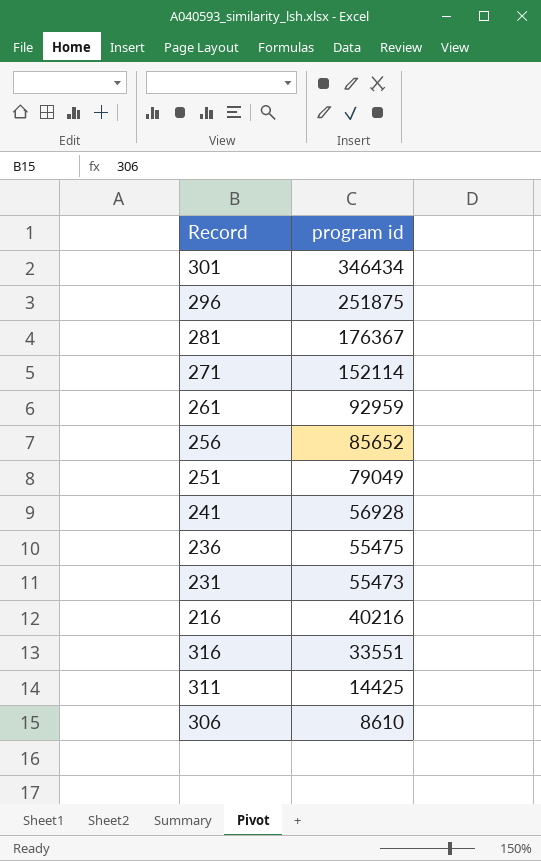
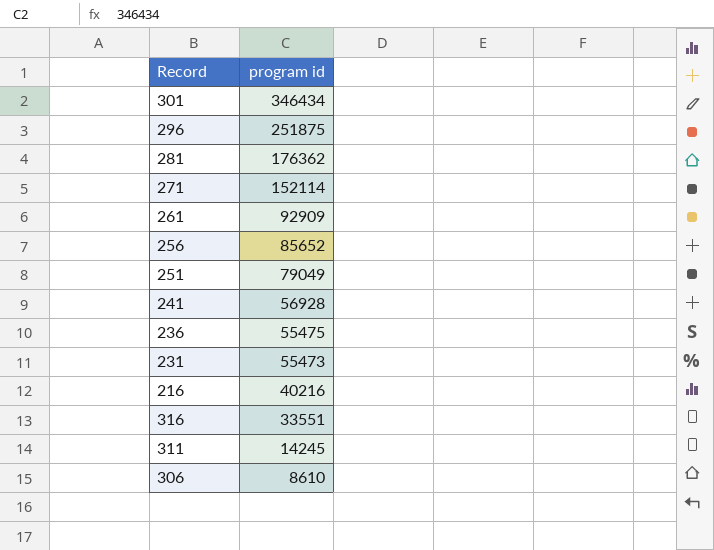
281 | program id: 176367 -> 176362
261 | program id: 92959 -> 92909
311 | program id: 14425 -> 14245

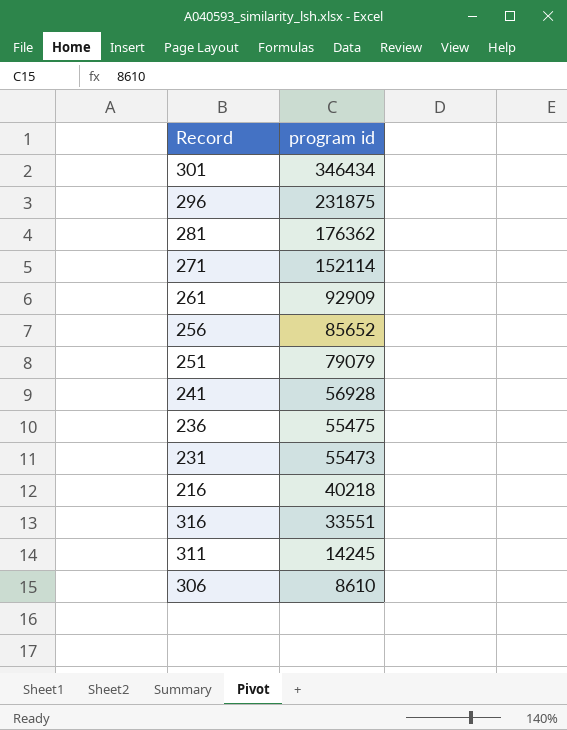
296 | program id: 251875 -> 231875
251 | program id: 79049 -> 79079
216 | program id: 40216 -> 40218

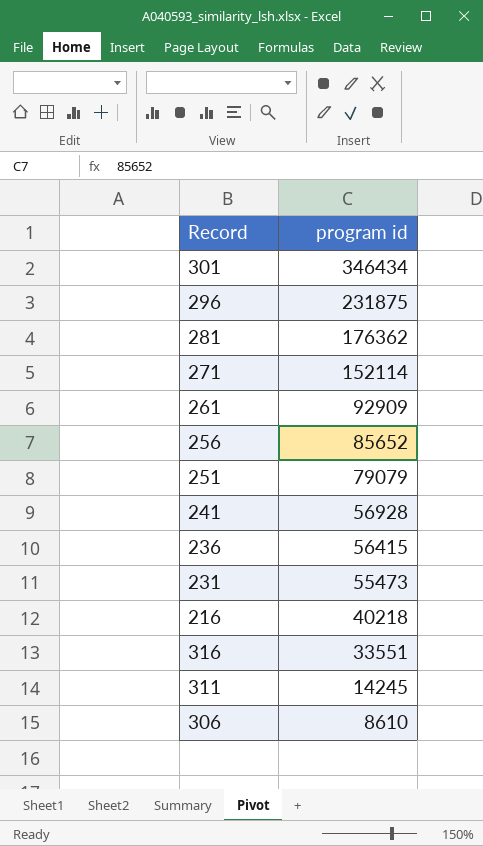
236 | program id: 55475 -> 56415

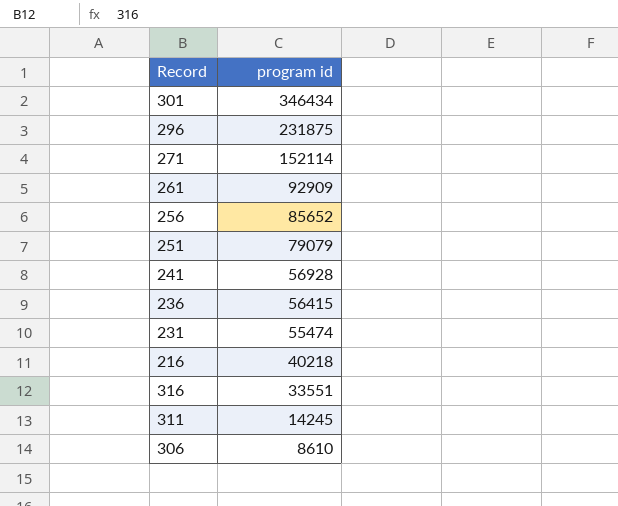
row 281: 176362 -> none
231 | program id: 55473 -> 55474

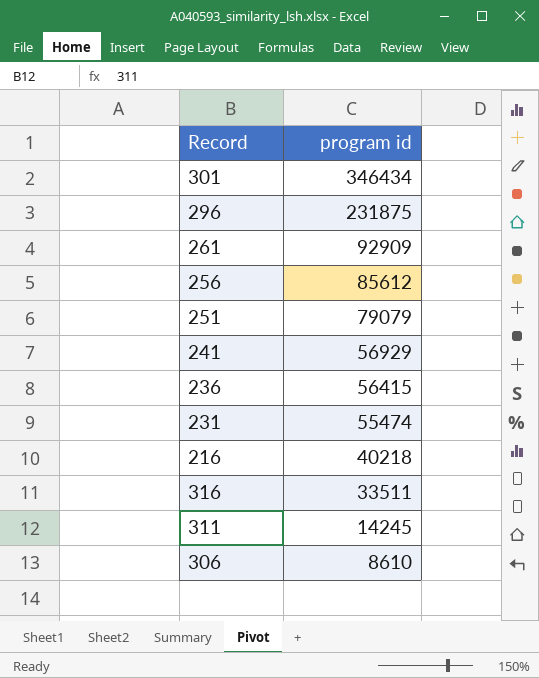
row 271: 152114 -> none
256 | program id: 85652 -> 85612
241 | program id: 56928 -> 56929
316 | program id: 33551 -> 33511

